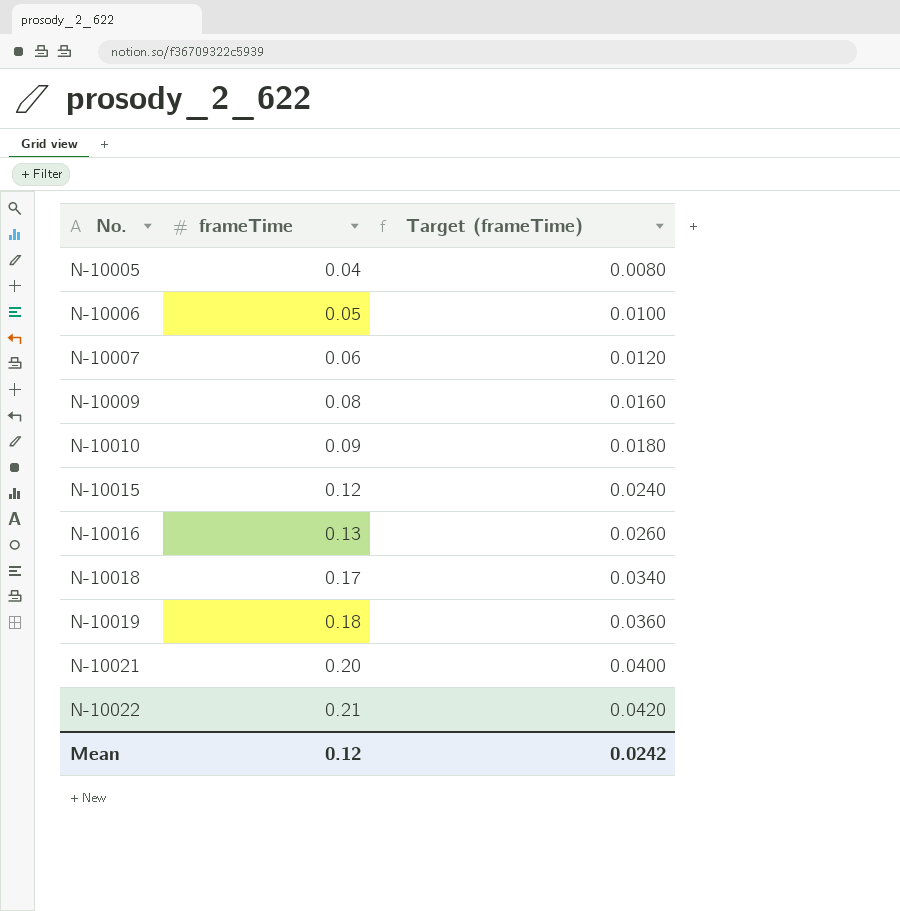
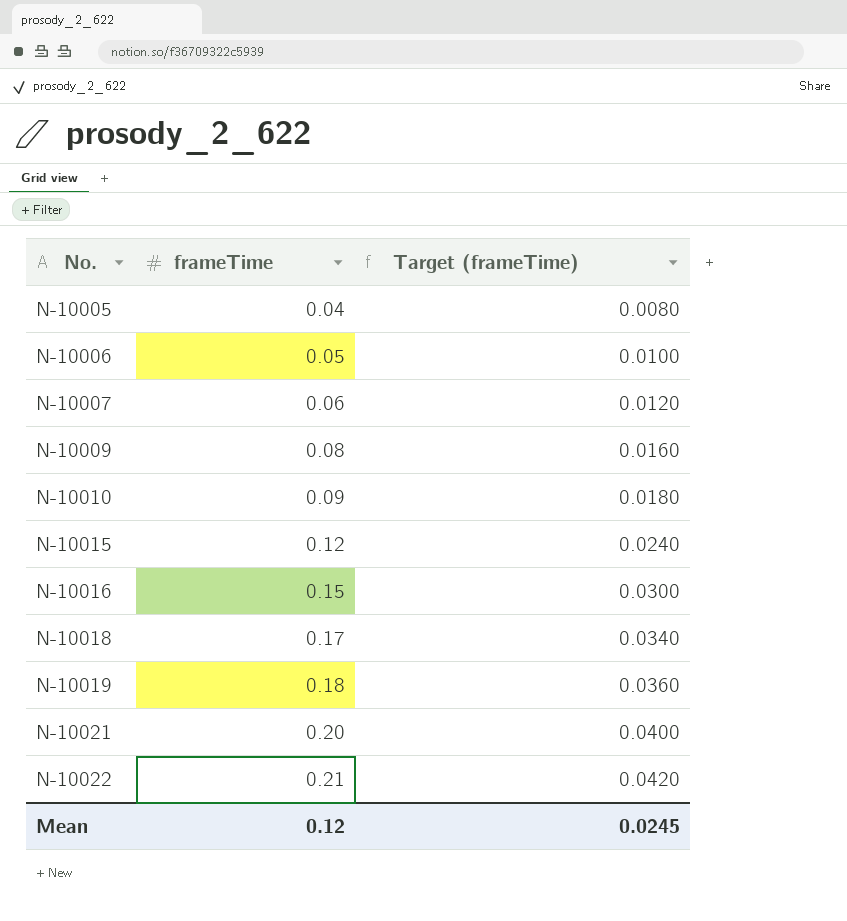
N-10016 | frameTime: 0.13 -> 0.15
N-10016 | Target (frameTime): 0.0260 -> 0.0300
Mean | Target (frameTime): 0.0242 -> 0.0245

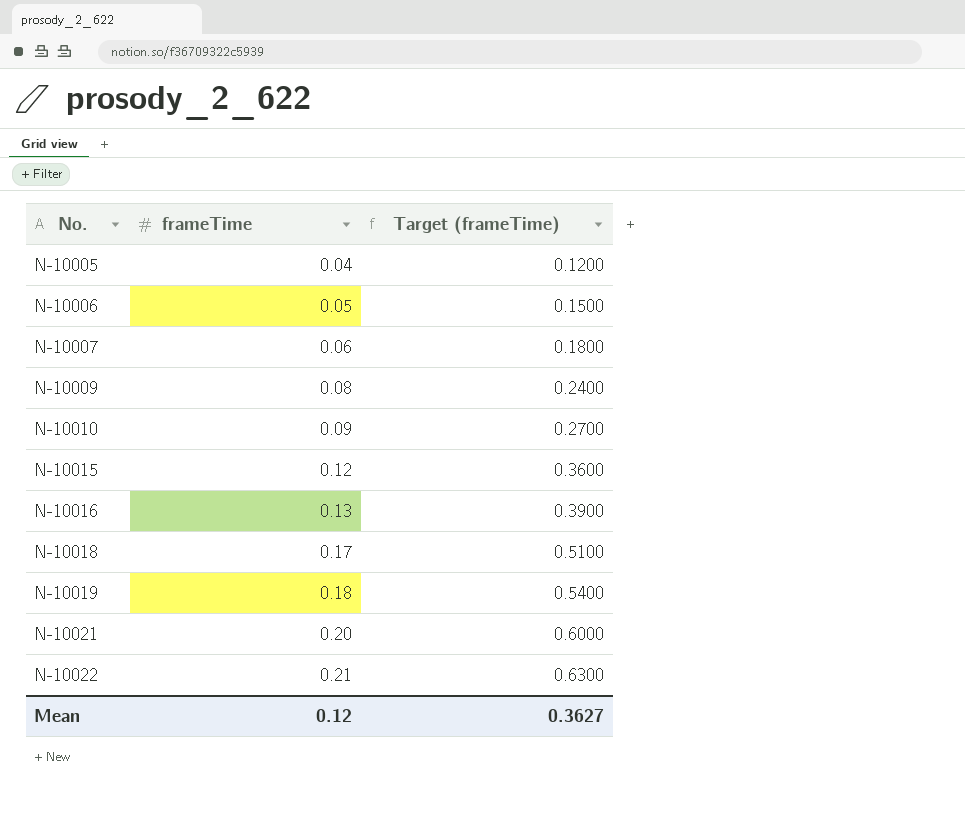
column Target (frameTime) | formula: [frameTime] * 0.2 -> [frameTime] * 3
N-10016 | frameTime: 0.15 -> 0.13
Mean | Target (frameTime): 0.0245 -> 0.3627

